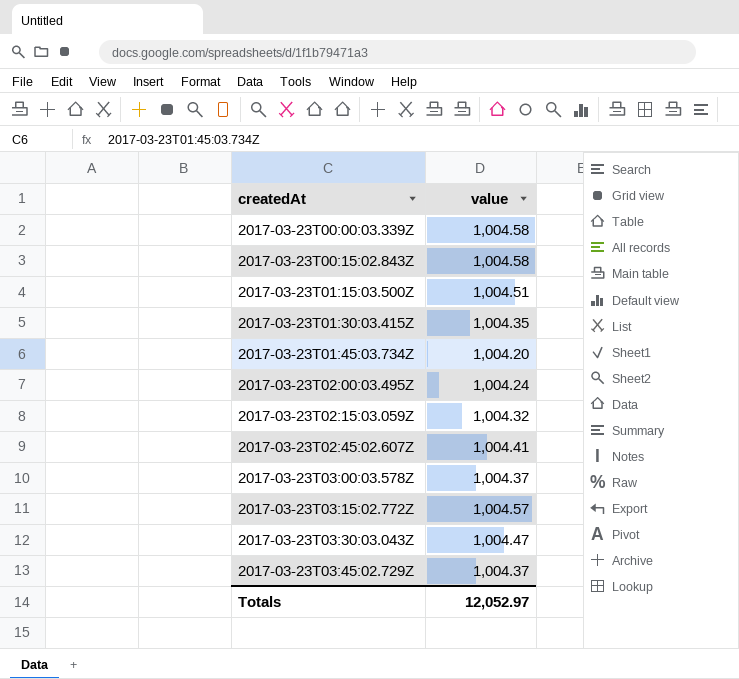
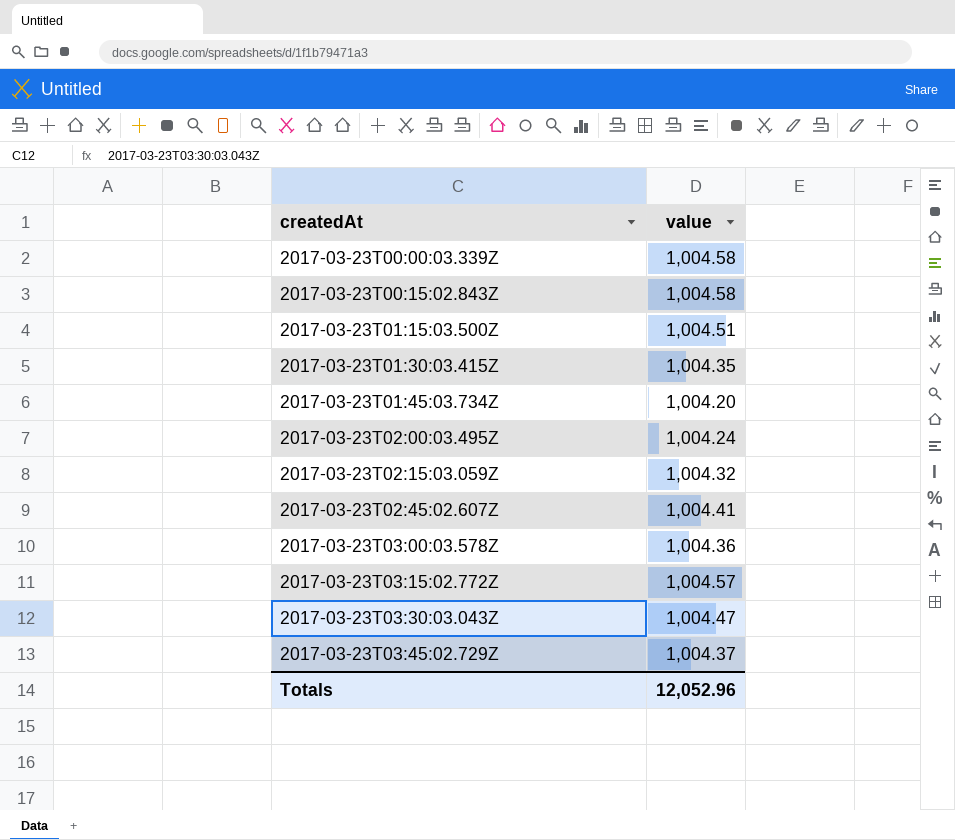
2017-03-23T03:00:03.578Z | value: 1,004.37 -> 1,004.36
Totals | value: 12,052.97 -> 12,052.96

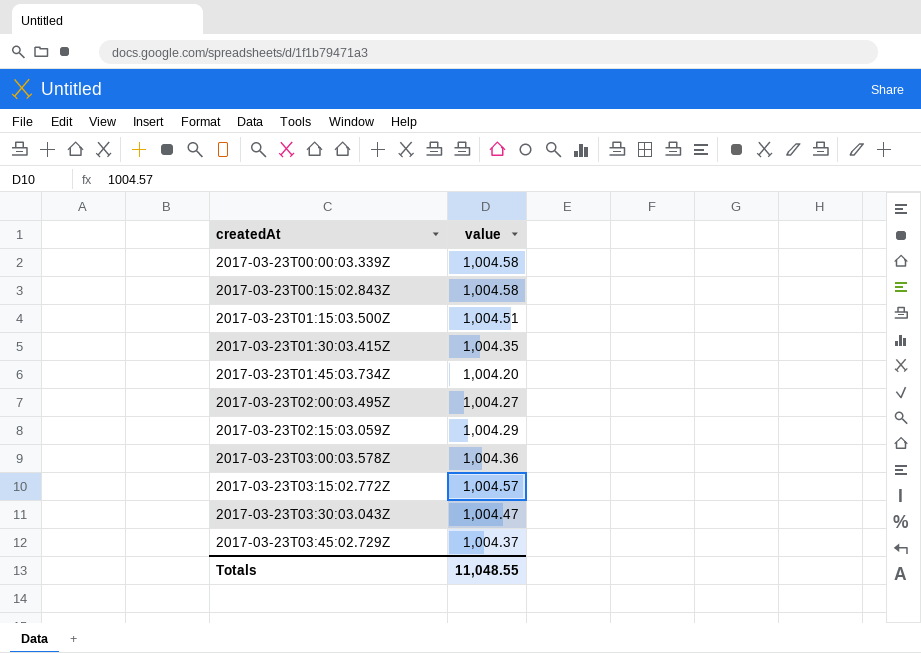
row 2017-03-23T02:45:02.607Z: 1,004.41 -> none
2017-03-23T02:00:03.495Z | value: 1,004.24 -> 1,004.27
2017-03-23T02:15:03.059Z | value: 1,004.32 -> 1,004.29
Totals | value: 12,052.96 -> 11,048.55

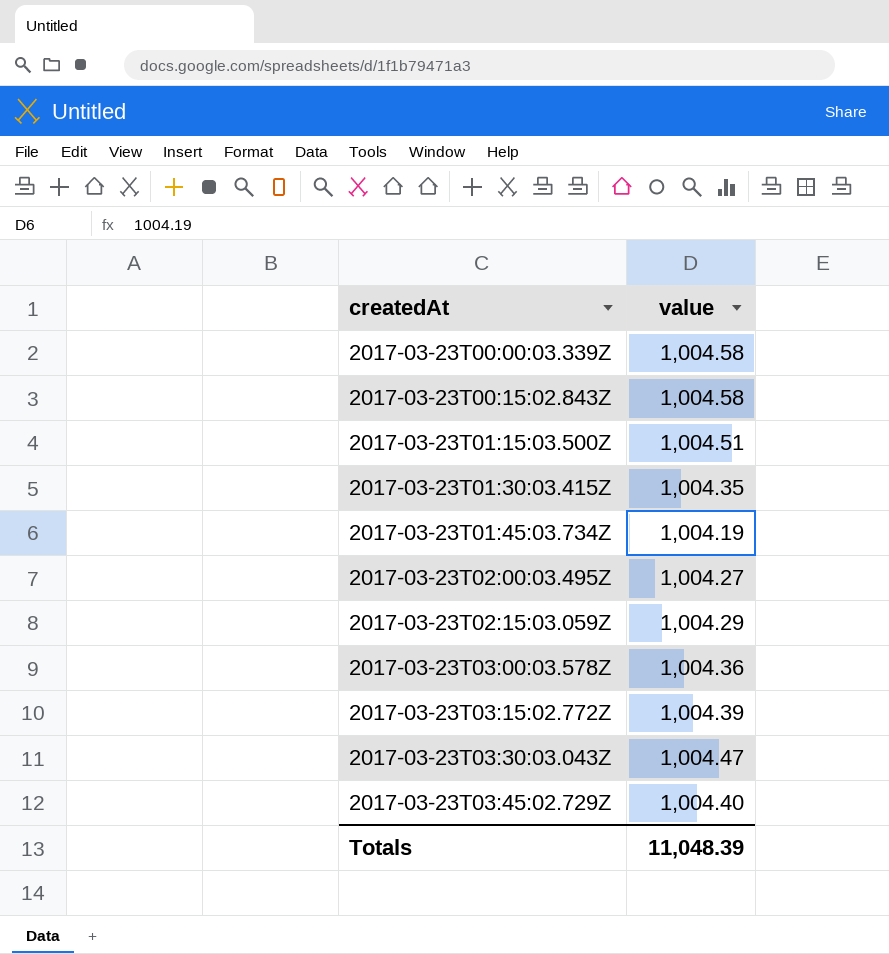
2017-03-23T01:45:03.734Z | value: 1,004.20 -> 1,004.19
2017-03-23T03:15:02.772Z | value: 1,004.57 -> 1,004.39
2017-03-23T03:45:02.729Z | value: 1,004.37 -> 1,004.40
Totals | value: 11,048.55 -> 11,048.39

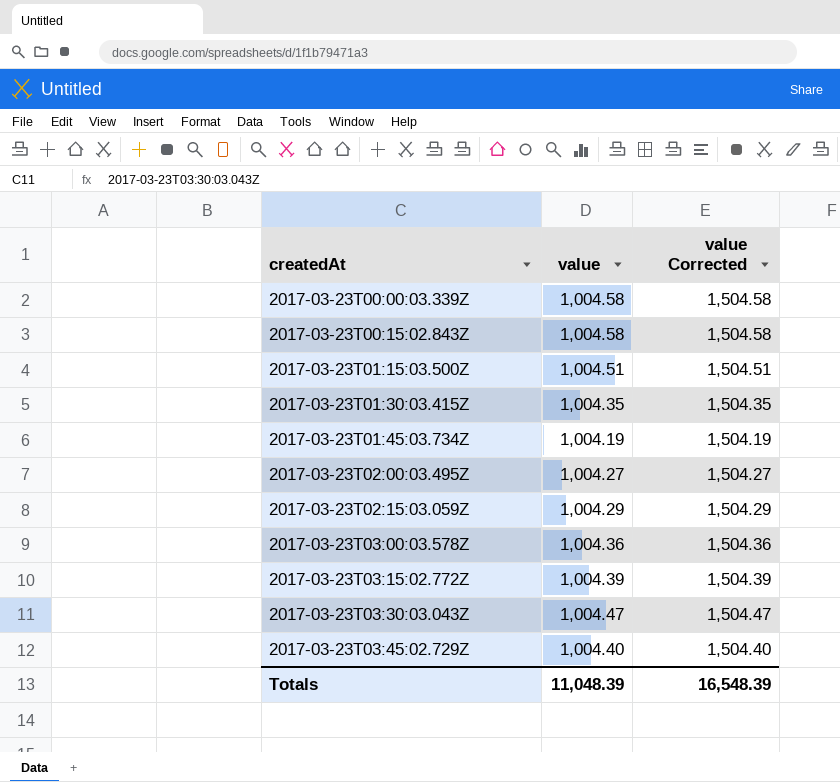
column value Corrected | formula: none -> [value] + 500

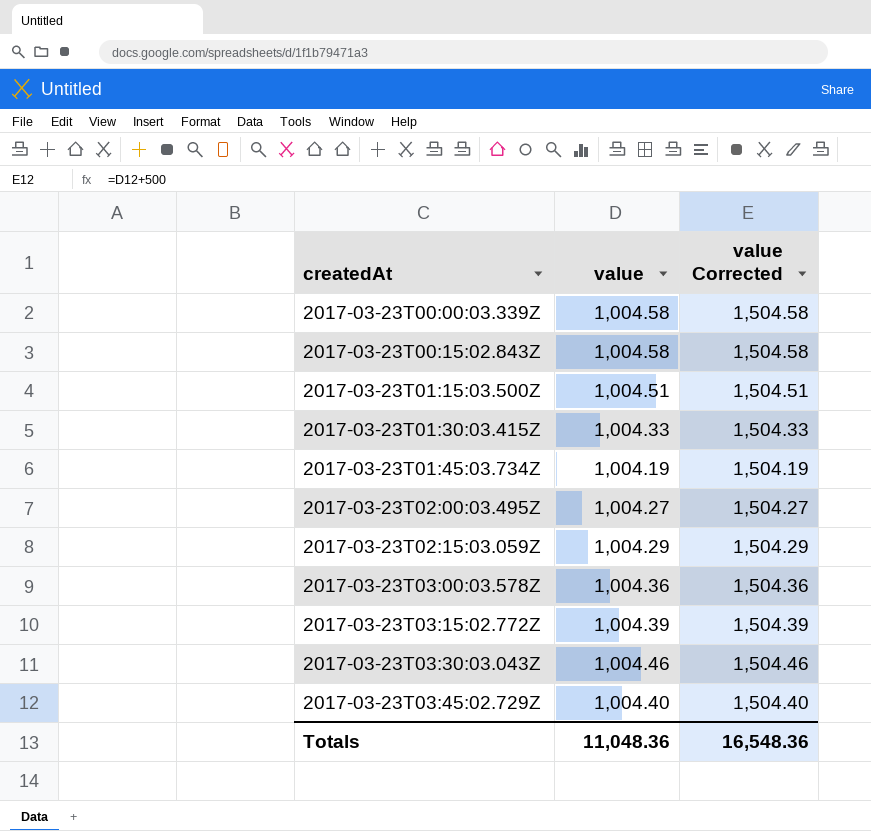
2017-03-23T01:30:03.415Z | value: 1,004.35 -> 1,004.33
2017-03-23T01:30:03.415Z | value Corrected: 1,504.35 -> 1,504.33
2017-03-23T03:30:03.043Z | value: 1,004.47 -> 1,004.46
2017-03-23T03:30:03.043Z | value Corrected: 1,504.47 -> 1,504.46
Totals | value: 11,048.39 -> 11,048.36
Totals | value Corrected: 16,548.39 -> 16,548.36

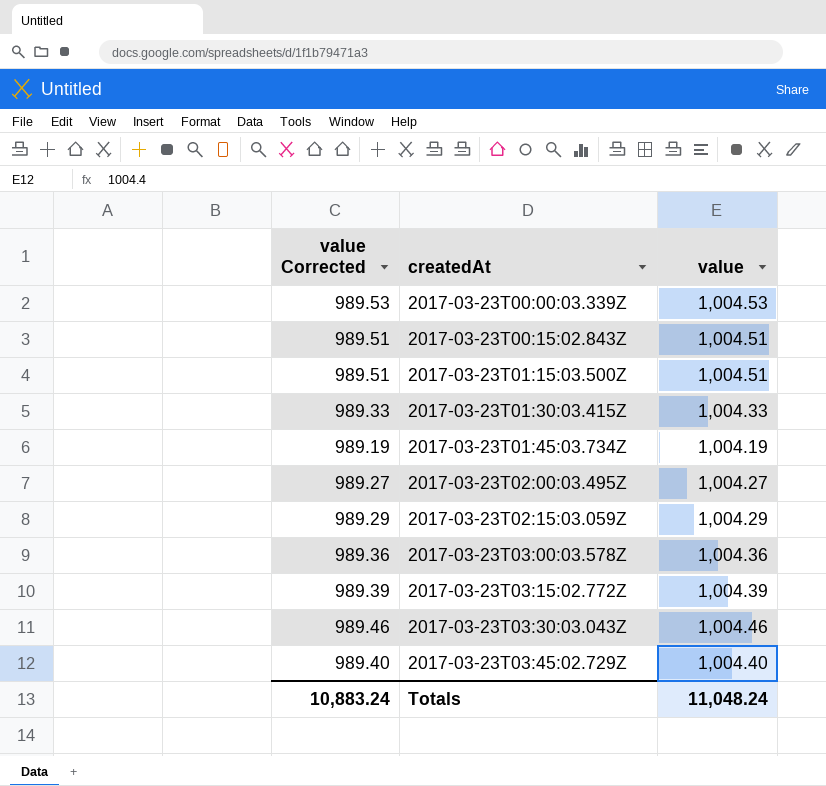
column value Corrected | formula: [value] + 500 -> [value] - 15
column value Corrected | position: 3 -> 1
2017-03-23T00:00:03.339Z | value: 1,004.58 -> 1,004.53
2017-03-23T00:15:02.843Z | value: 1,004.58 -> 1,004.51
Totals | value Corrected: 16,548.36 -> 10,883.24
Totals | value: 11,048.36 -> 11,048.24

